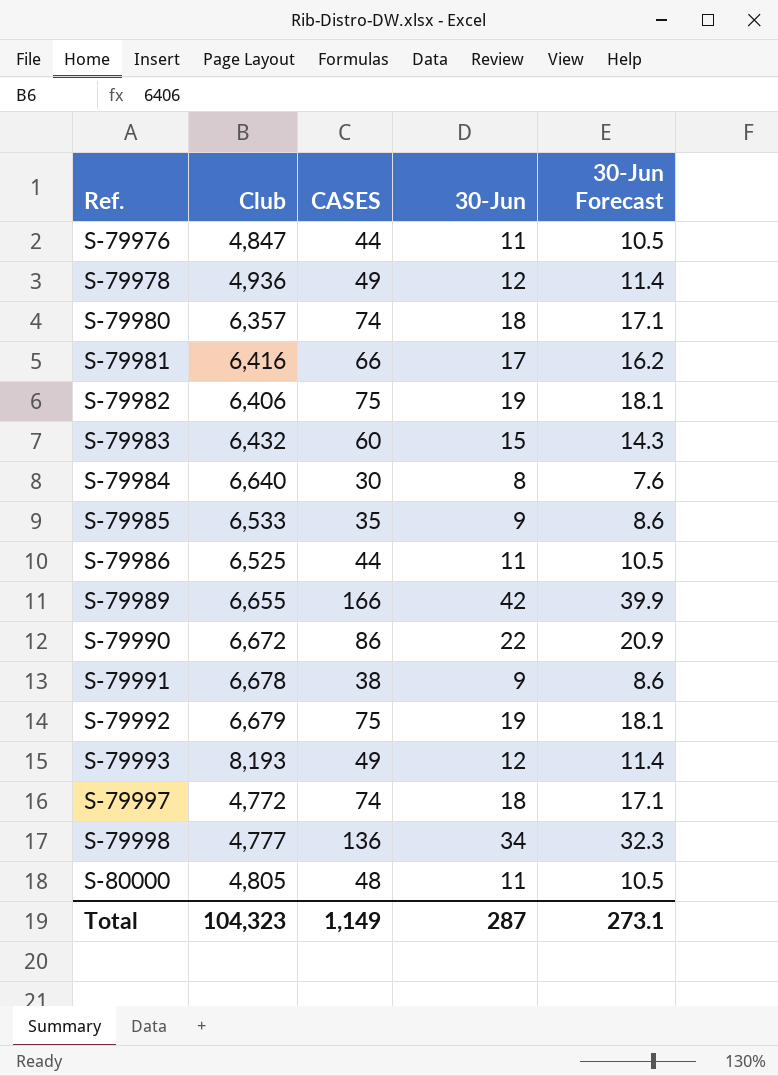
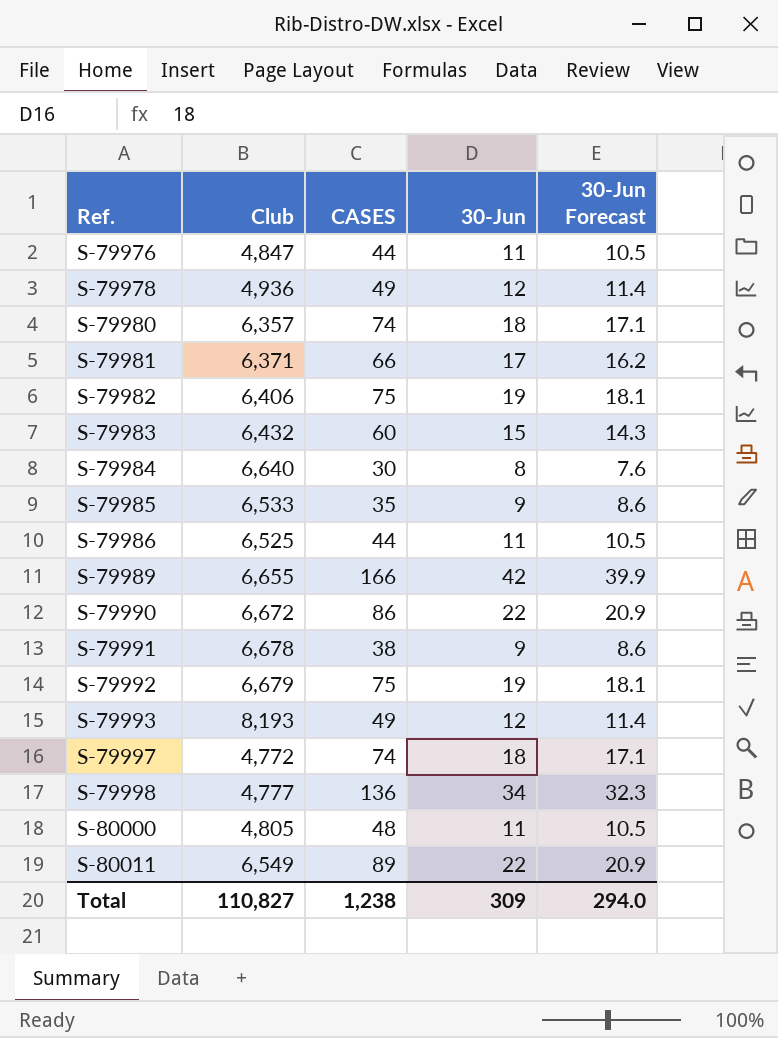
S-79981 | Club: 6,416 -> 6,371
row S-80011: none -> 6,549 | 89 | 22 | 20.9
Total | Club: 104,323 -> 110,827
Total | CASES: 1,149 -> 1,238
Total | 30-Jun: 287 -> 309
Total | 30-Jun Forecast: 273.1 -> 294.0

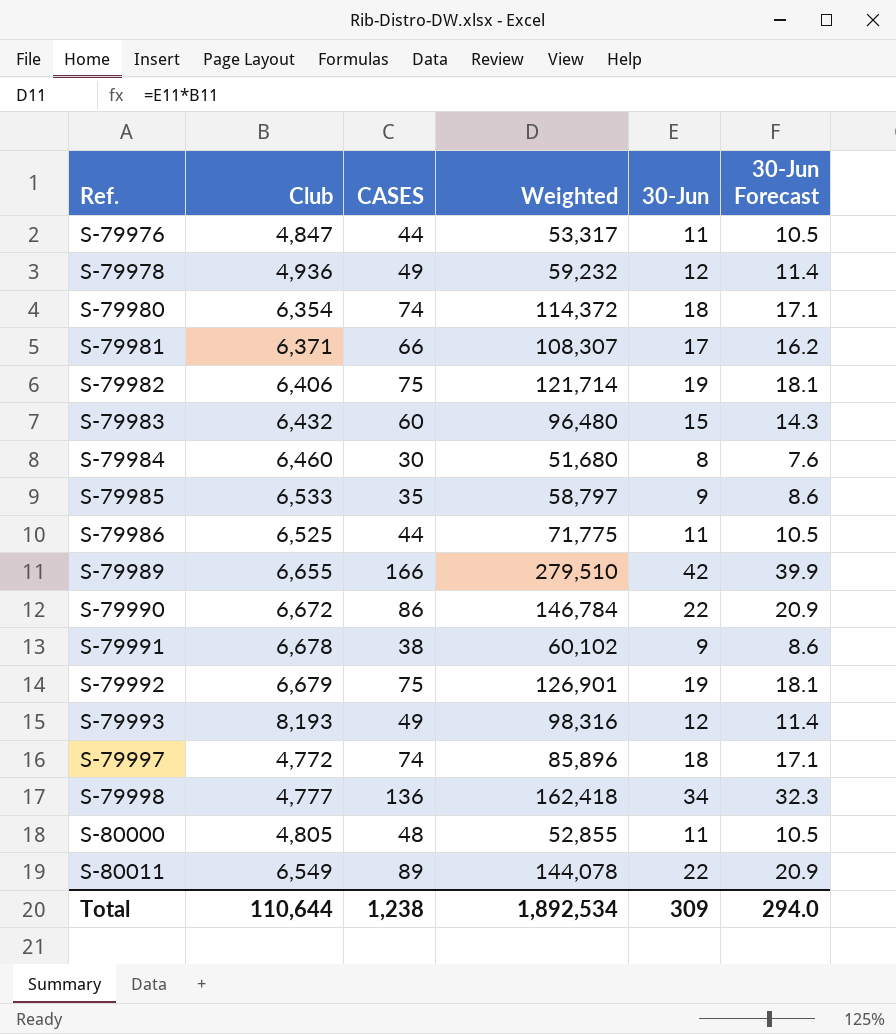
column Weighted | formula: none -> [Club] * [30-Jun]
S-79980 | Club: 6,357 -> 6,354
S-79984 | Club: 6,640 -> 6,460
Total | Club: 110,827 -> 110,644

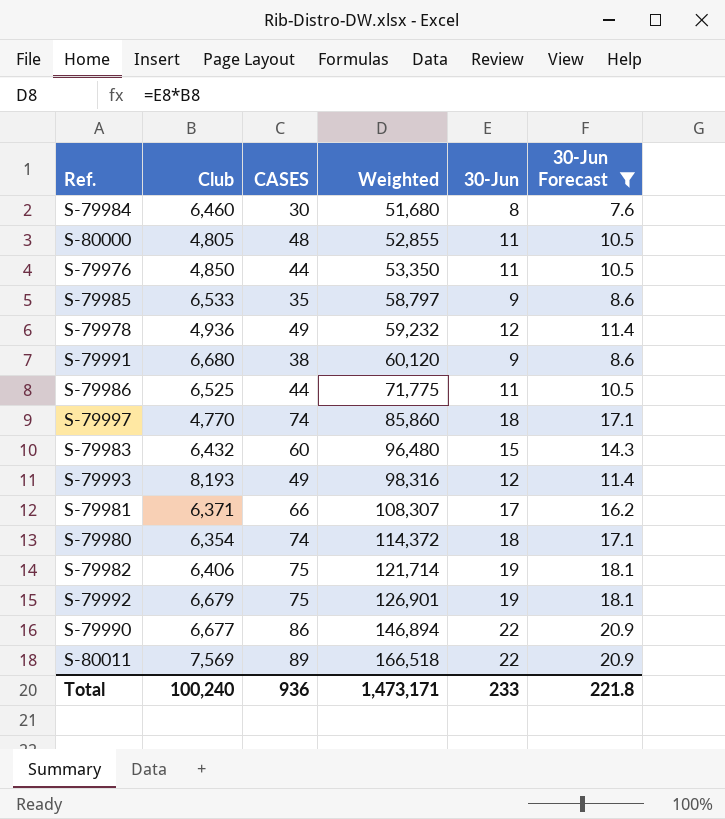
filter: none -> 30-Jun Forecast <= 20.9
row order: Ref. ascending -> Weighted ascending
S-79976 | Club: 4,847 -> 4,850
S-79976 | Weighted: 53,317 -> 53,350
S-79991 | Club: 6,678 -> 6,680
S-79991 | Weighted: 60,102 -> 60,120
S-79997 | Club: 4,772 -> 4,770
S-79997 | Weighted: 85,896 -> 85,860
S-79990 | Club: 6,672 -> 6,677
S-79990 | Weighted: 146,784 -> 146,894
S-80011 | Club: 6,549 -> 7,569
S-80011 | Weighted: 144,078 -> 166,518
Total | Club: 110,644 -> 100,240
Total | CASES: 1,238 -> 936
Total | Weighted: 1,892,534 -> 1,473,171
Total | 30-Jun: 309 -> 233
Total | 30-Jun Forecast: 294.0 -> 221.8

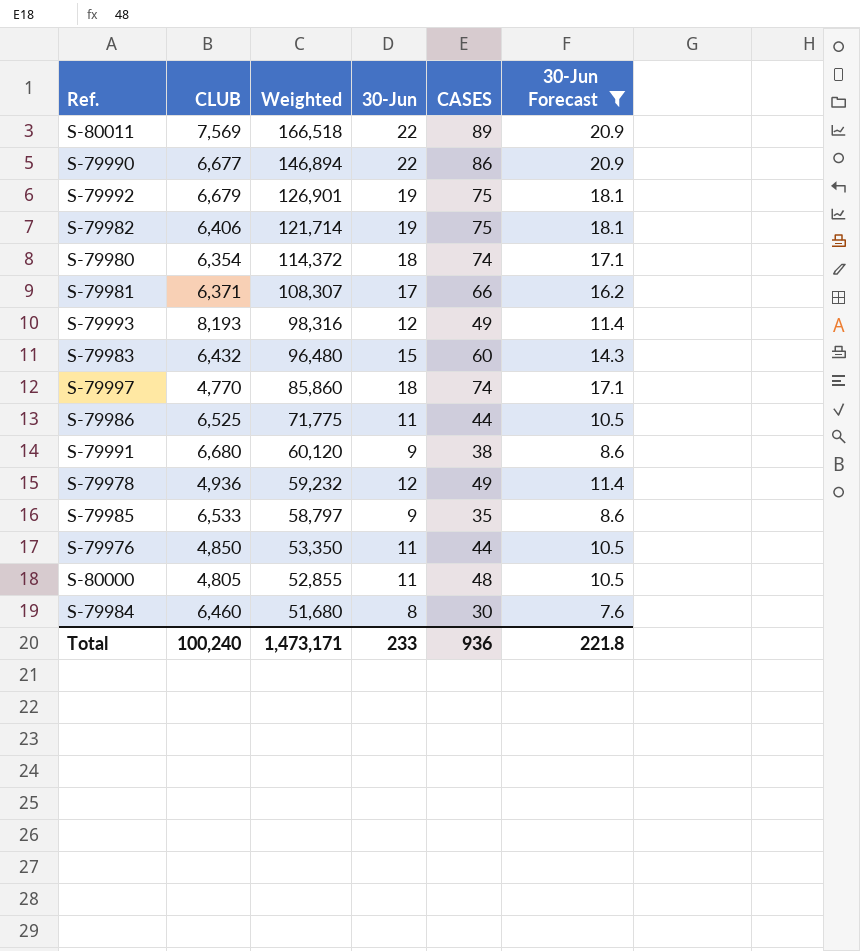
row order: Weighted ascending -> Weighted descending
column name: Club -> CLUB
column CASES | position: 3 -> 5

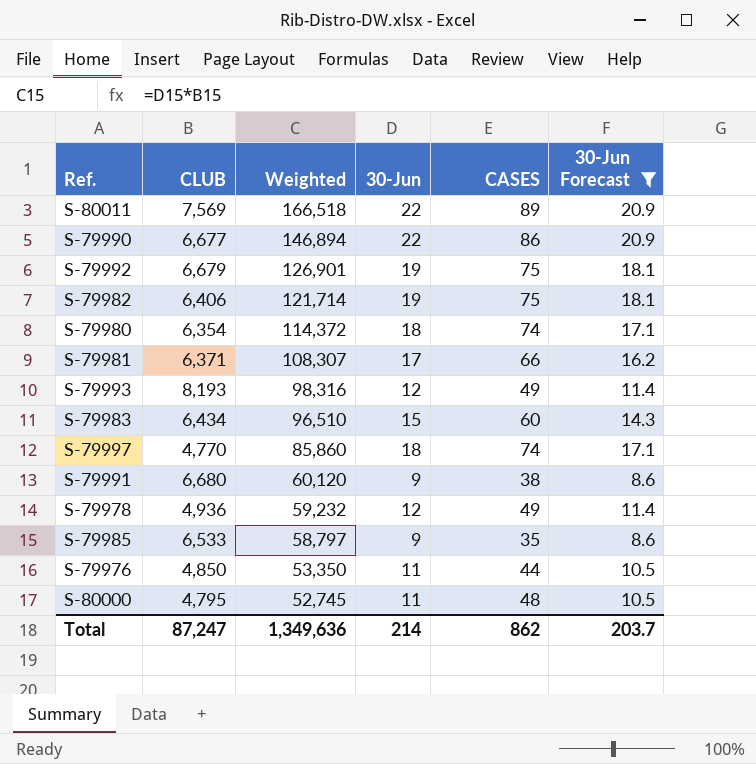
row S-79986: 6,525 | 71,775 | 11 | 44 | 10.5 -> none
row S-79984: 6,460 | 51,680 | 8 | 30 | 7.6 -> none
S-79983 | CLUB: 6,432 -> 6,434
S-79983 | Weighted: 96,480 -> 96,510
S-80000 | CLUB: 4,805 -> 4,795
S-80000 | Weighted: 52,855 -> 52,745
Total | CLUB: 100,240 -> 87,247
Total | Weighted: 1,473,171 -> 1,349,636
Total | 30-Jun: 233 -> 214
Total | CASES: 936 -> 862
Total | 30-Jun Forecast: 221.8 -> 203.7

